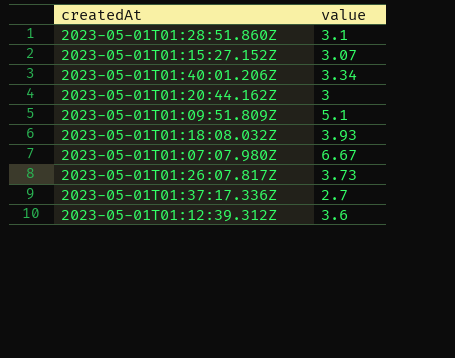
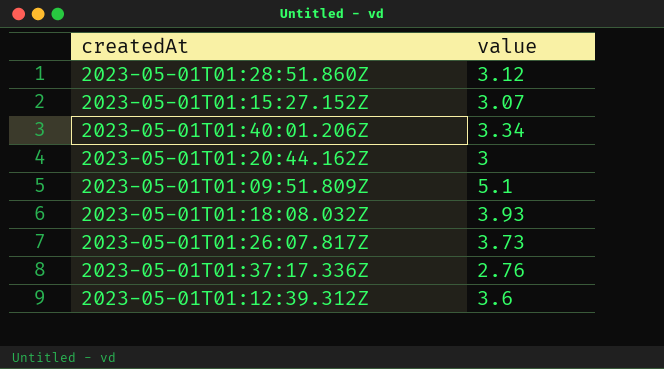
row 2023-05-01T01:07:07.980Z: 6.67 -> none
2023-05-01T01:28:51.860Z | value: 3.1 -> 3.12
2023-05-01T01:37:17.336Z | value: 2.7 -> 2.76

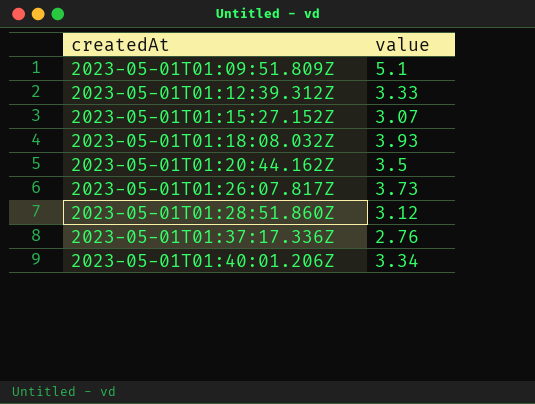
row order: none -> createdAt ascending
2023-05-01T01:12:39.312Z | value: 3.6 -> 3.33
2023-05-01T01:20:44.162Z | value: 3 -> 3.5

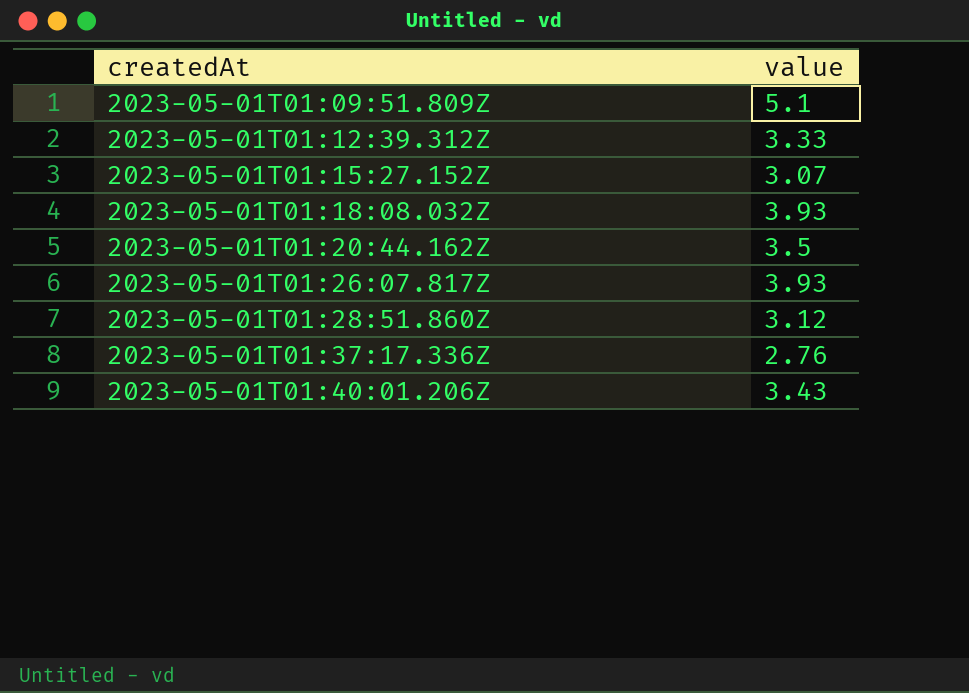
2023-05-01T01:26:07.817Z | value: 3.73 -> 3.93
2023-05-01T01:40:01.206Z | value: 3.34 -> 3.43

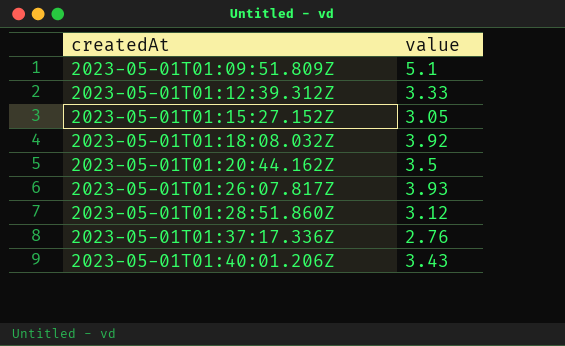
2023-05-01T01:15:27.152Z | value: 3.07 -> 3.05
2023-05-01T01:18:08.032Z | value: 3.93 -> 3.92

